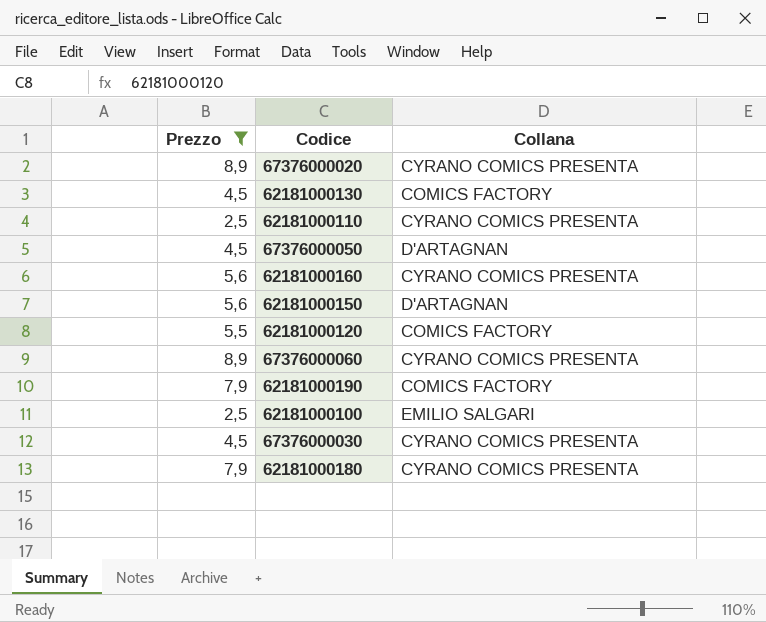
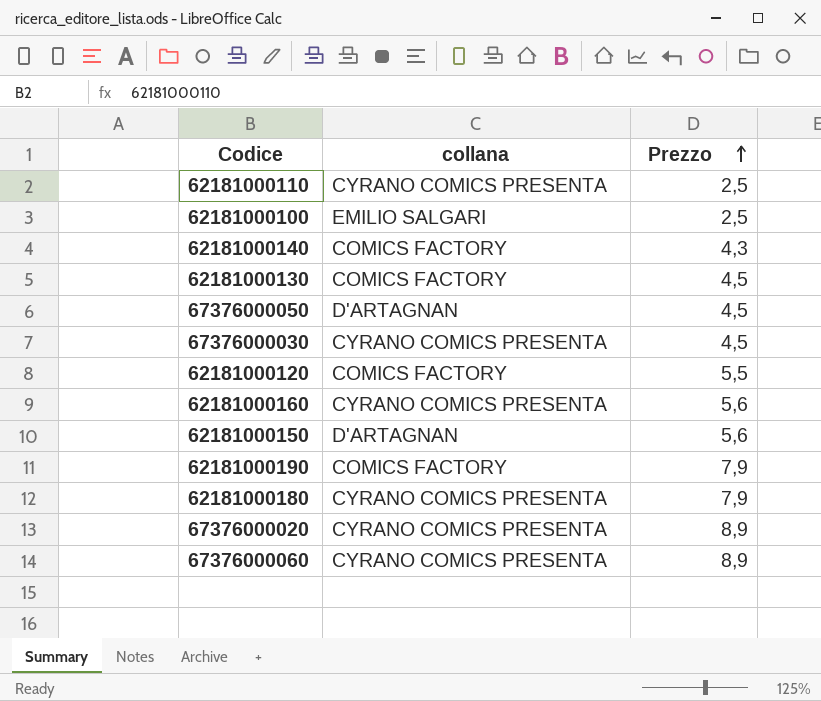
filter: Prezzo != 4,3 -> none
row order: none -> Prezzo ascending
column name: Collana -> collana
column Prezzo | position: 1 -> 3

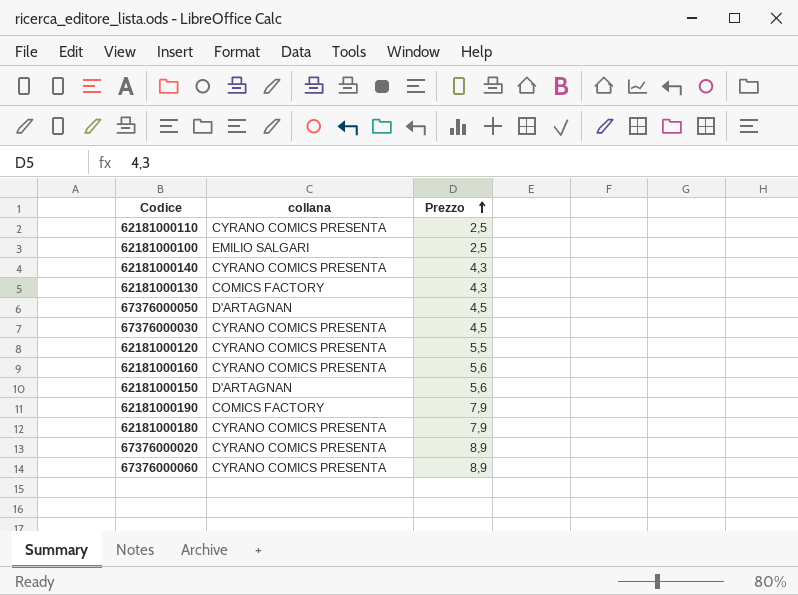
62181000140 | collana: COMICS FACTORY -> CYRANO COMICS PRESENTA
62181000130 | Prezzo: 4,5 -> 4,3
62181000120 | collana: COMICS FACTORY -> CYRANO COMICS PRESENTA

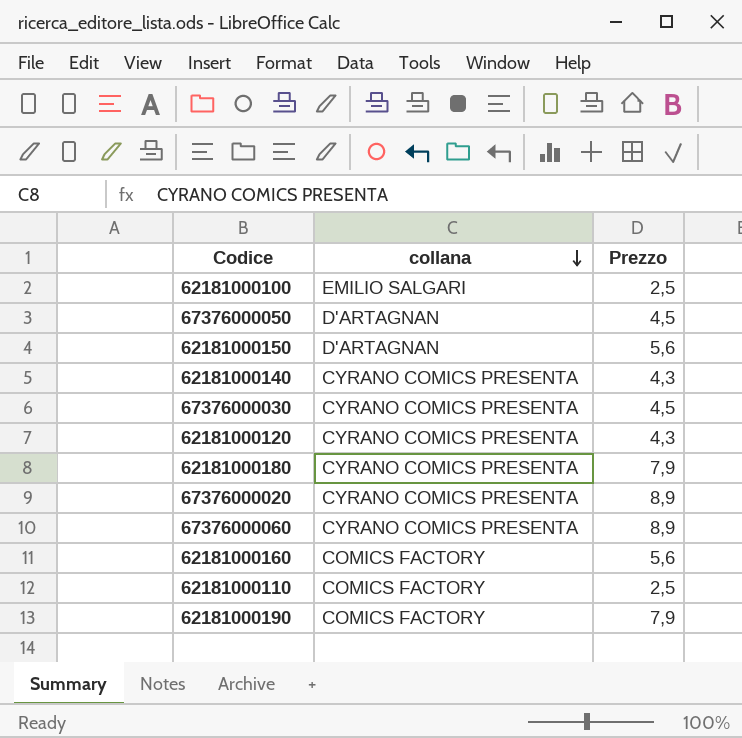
row order: Prezzo ascending -> collana descending
row 62181000130: COMICS FACTORY | 4,3 -> none
62181000120 | Prezzo: 5,5 -> 4,3
62181000160 | collana: CYRANO COMICS PRESENTA -> COMICS FACTORY
62181000110 | collana: CYRANO COMICS PRESENTA -> COMICS FACTORY

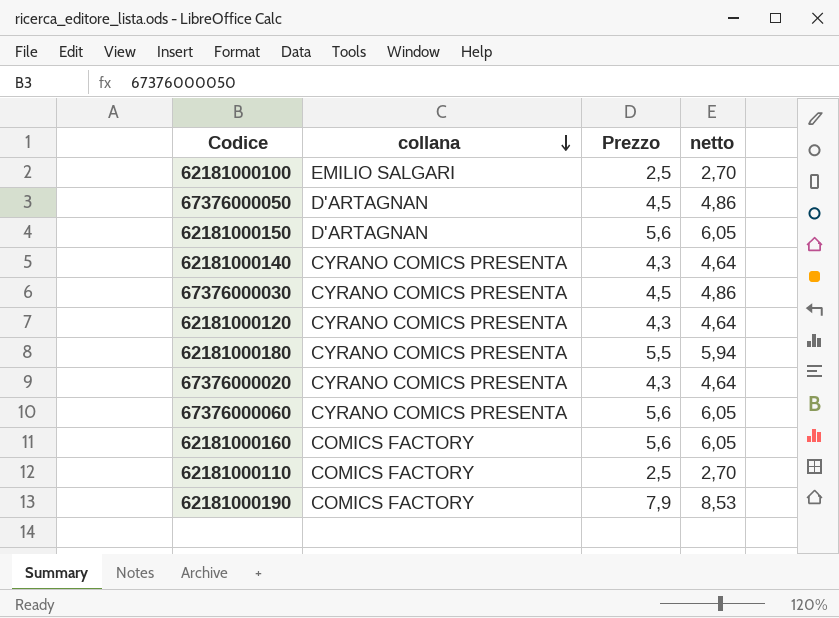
column netto | formula: none -> [Prezzo] * 1,08
62181000180 | Prezzo: 7,9 -> 5,5
67376000020 | Prezzo: 8,9 -> 4,3
67376000060 | Prezzo: 8,9 -> 5,6

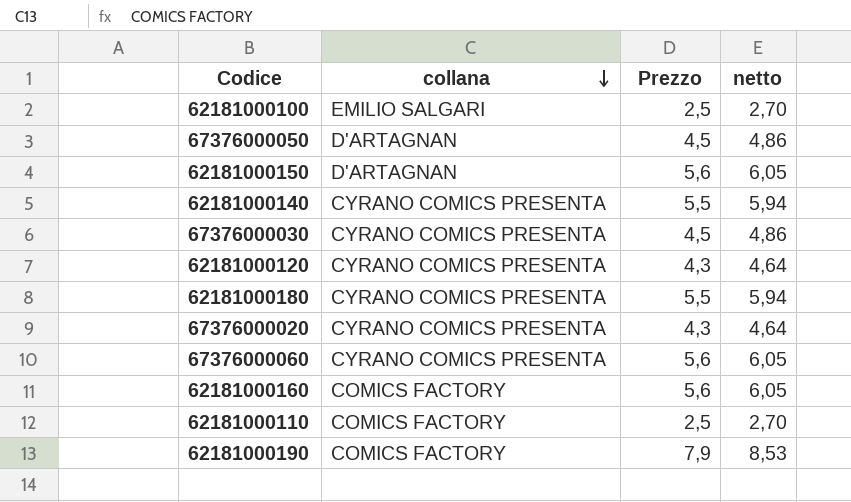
62181000140 | Prezzo: 4,3 -> 5,5
62181000140 | netto: 4,64 -> 5,94

